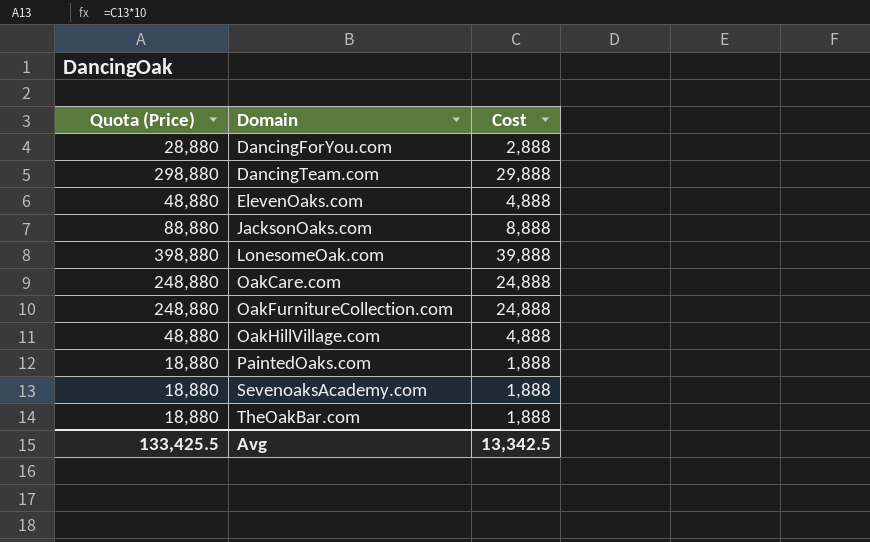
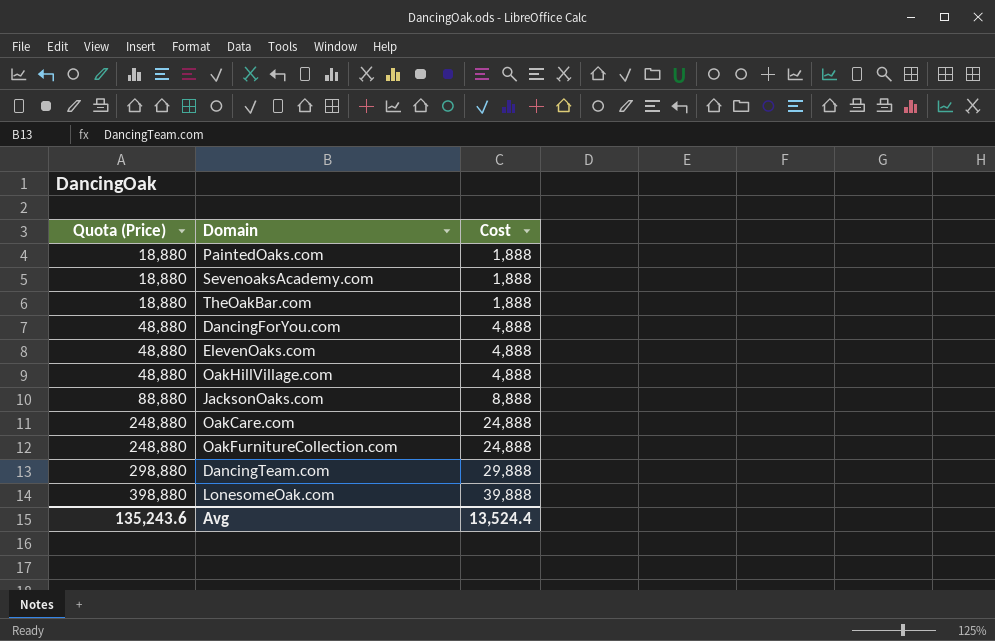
row order: Domain ascending -> Quota (Price) ascending
DancingForYou.com | Quota (Price): 28,880 -> 48,880
DancingForYou.com | Cost: 2,888 -> 4,888
Avg | Quota (Price): 133,425.5 -> 135,243.6
Avg | Cost: 13,342.5 -> 13,524.4

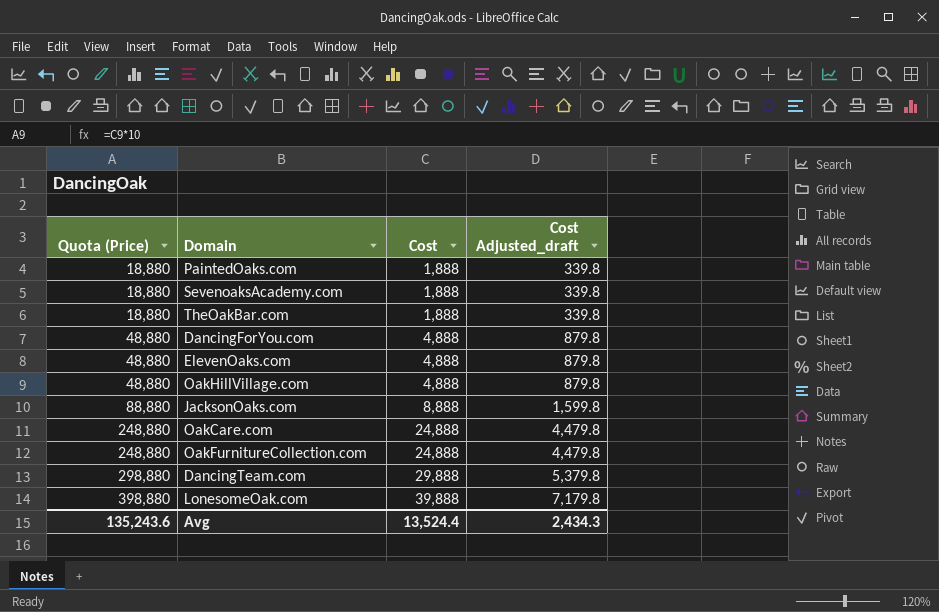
column Cost Adjusted_draft | formula: none -> [Cost] * 0.18

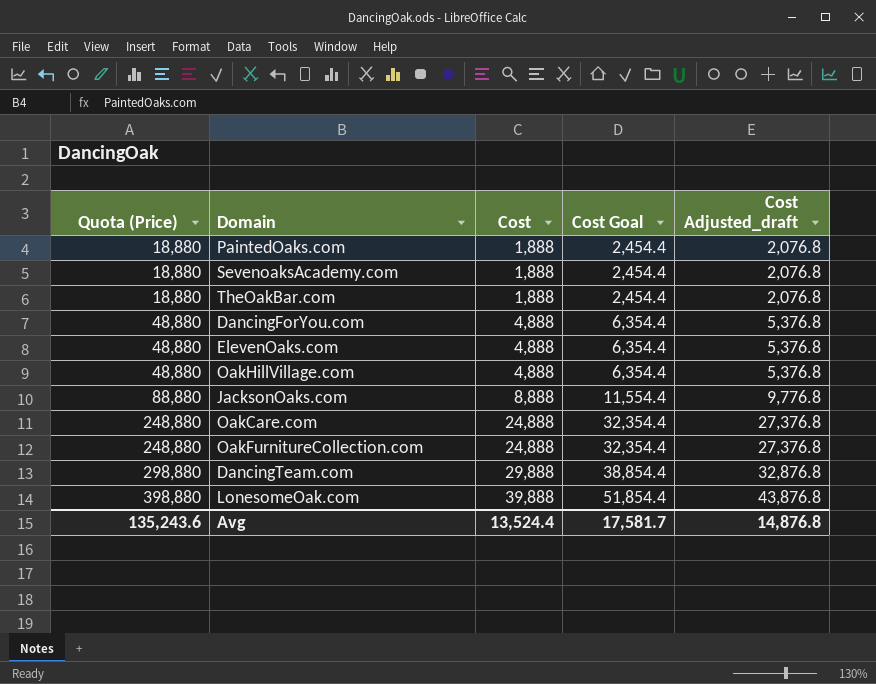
column Cost Goal | formula: none -> [Cost] * 1.3
column Cost Adjusted_draft | formula: [Cost] * 0.18 -> [Cost] * 1.1
Avg | Cost Adjusted_draft: 2,434.3 -> 14,876.8

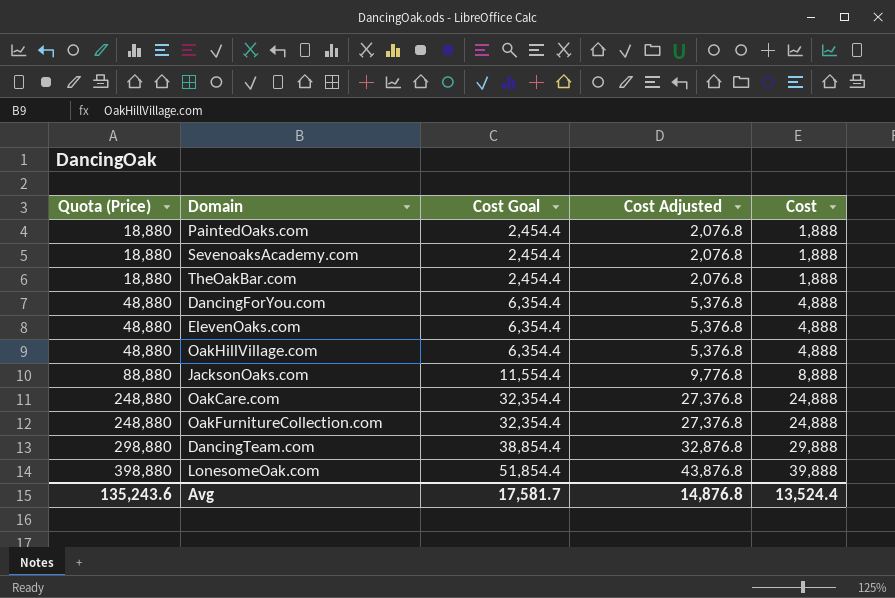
column name: Cost Adjusted_draft -> Cost Adjusted
column Cost | position: 3 -> 5

